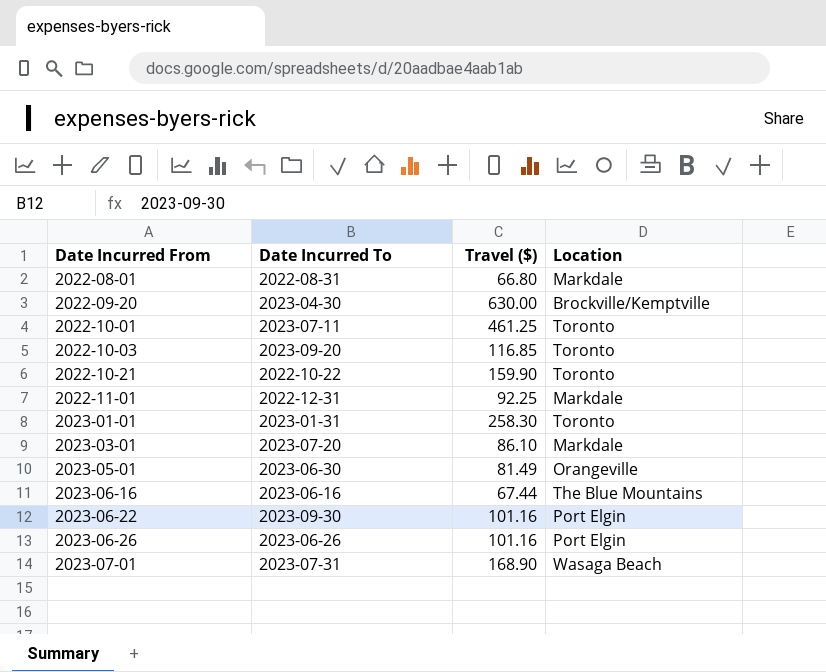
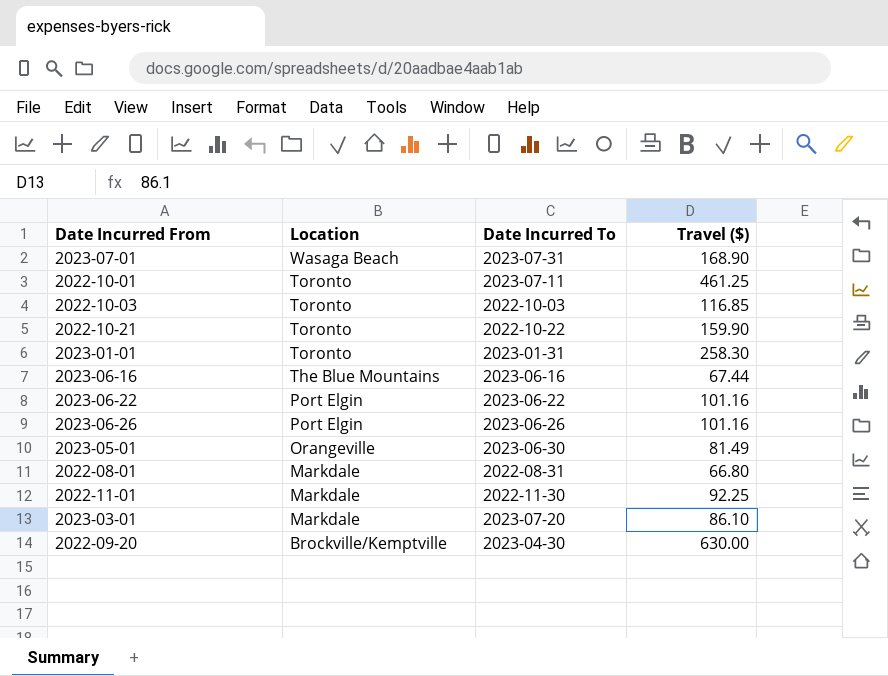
row order: Date Incurred From ascending -> Location descending
column Location | position: 4 -> 2
2022-10-03 | Date Incurred To: 2023-09-20 -> 2022-10-03
2023-06-22 | Date Incurred To: 2023-09-30 -> 2023-06-22
2022-11-01 | Date Incurred To: 2022-12-31 -> 2022-11-30

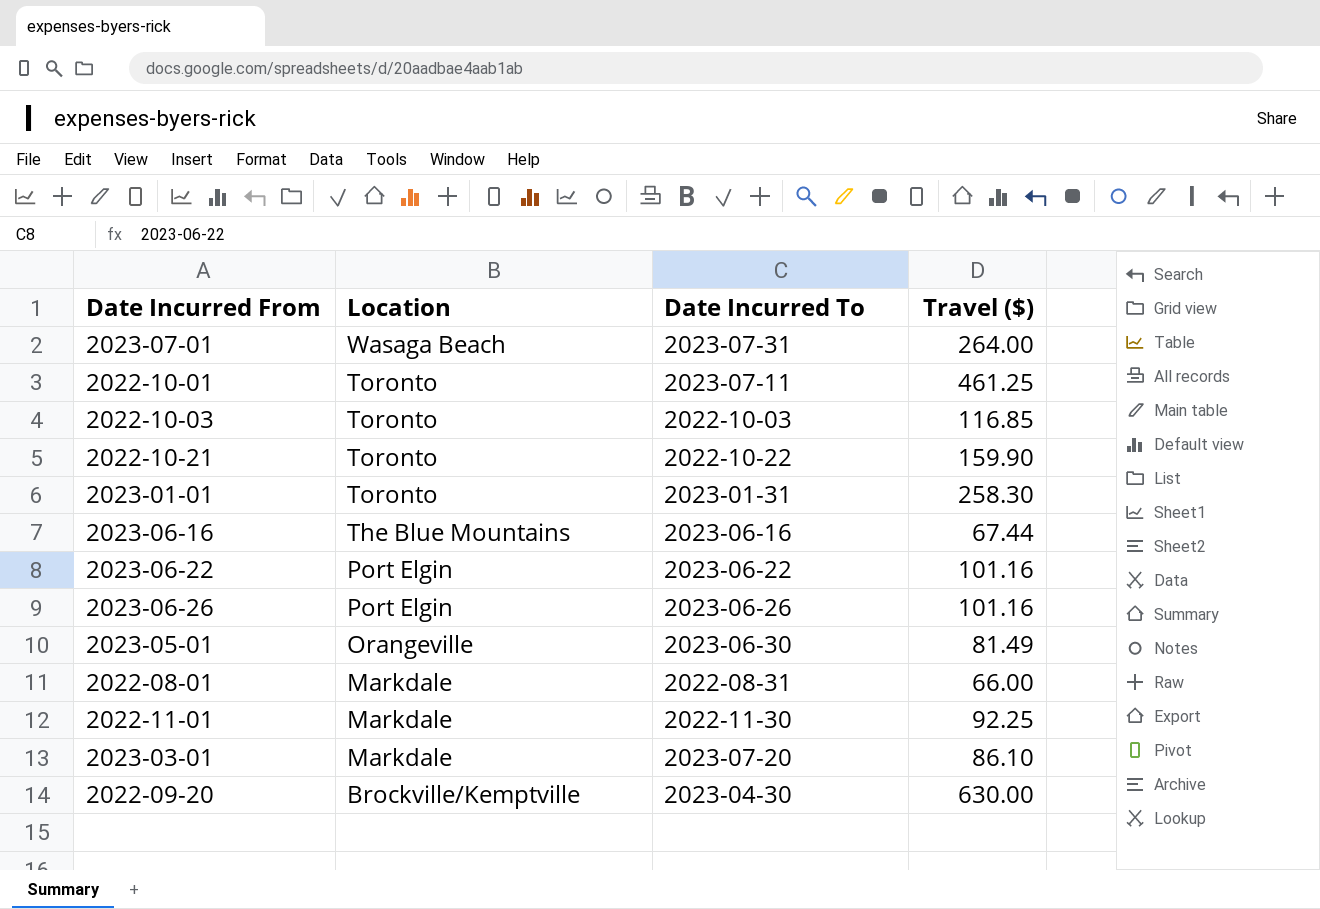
2023-07-01 | Travel ($): 168.90 -> 264.00
2022-08-01 | Travel ($): 66.80 -> 66.00

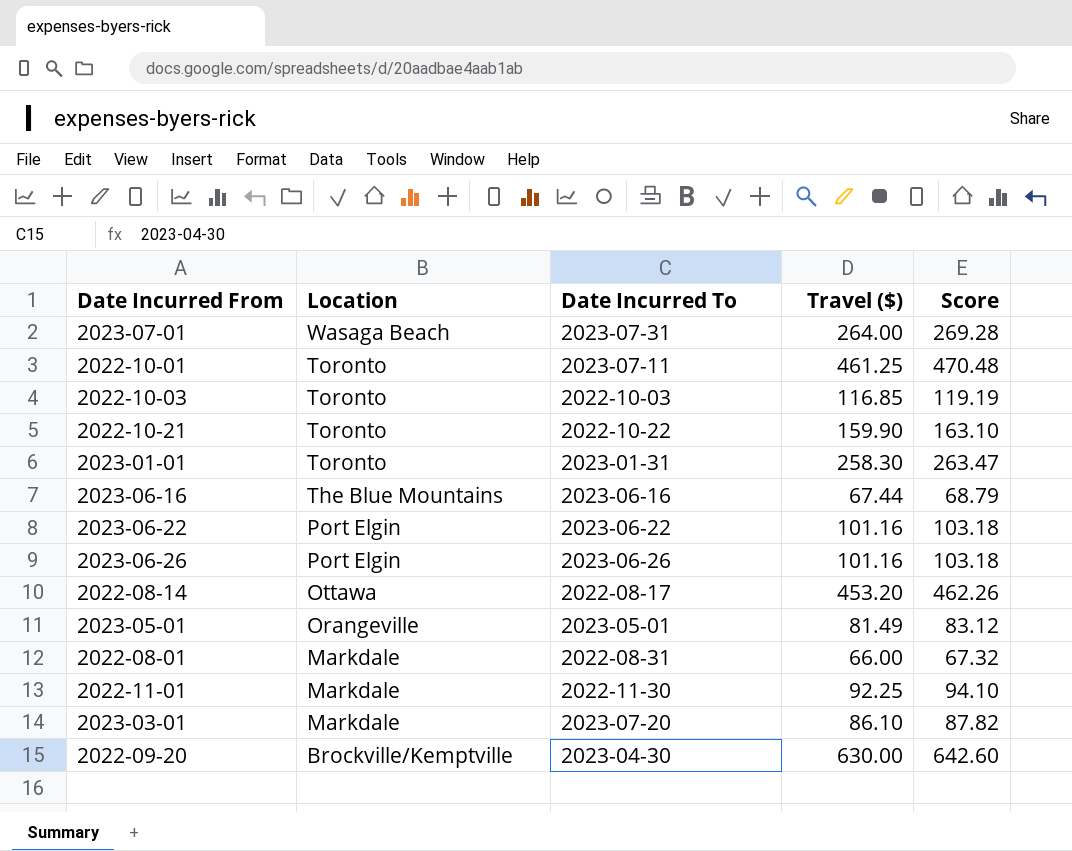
column Score | formula: none -> [Travel ($)] * 1.02
row 2022-08-14: none -> Ottawa | 2022-08-17 | 453.20 | 462.26
2023-05-01 | Date Incurred To: 2023-06-30 -> 2023-05-01

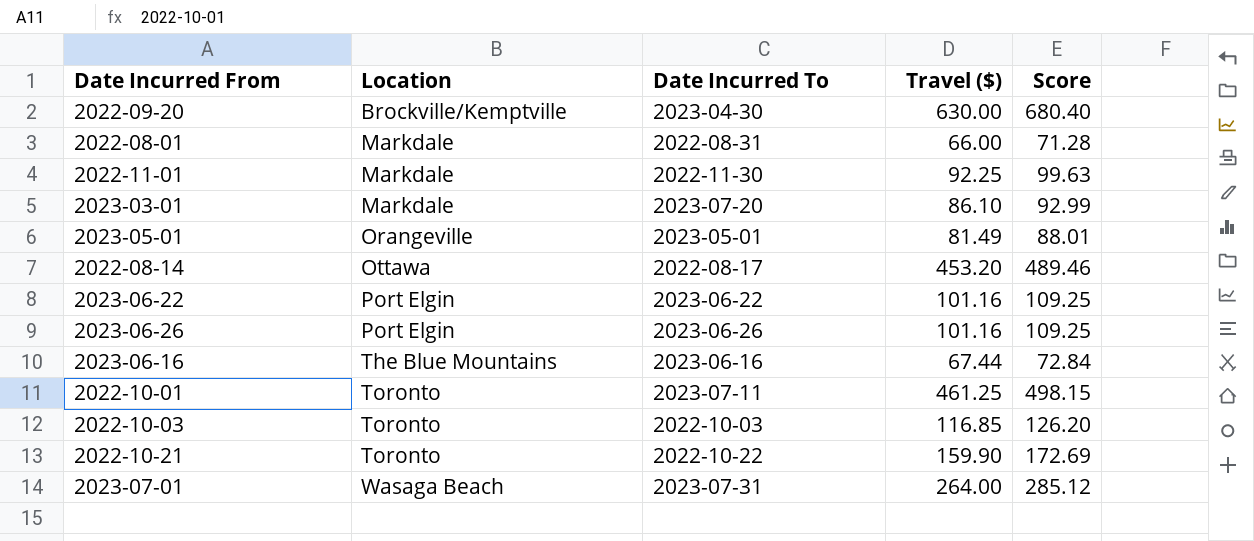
row order: Location descending -> Location ascending
column Score | formula: [Travel ($)] * 1.02 -> [Travel ($)] * 1.08
row 2023-01-01: Toronto | 2023-01-31 | 258.30 | 263.47 -> none

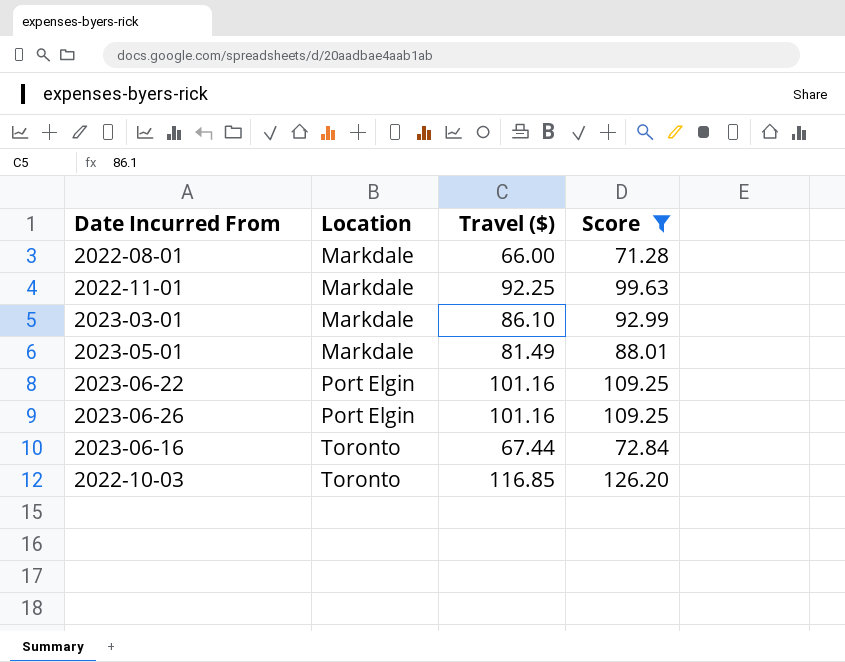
filter: none -> Score <= 126.20
column Date Incurred To | position: 3 -> none
2023-05-01 | Location: Orangeville -> Markdale
2023-06-16 | Location: The Blue Mountains -> Toronto

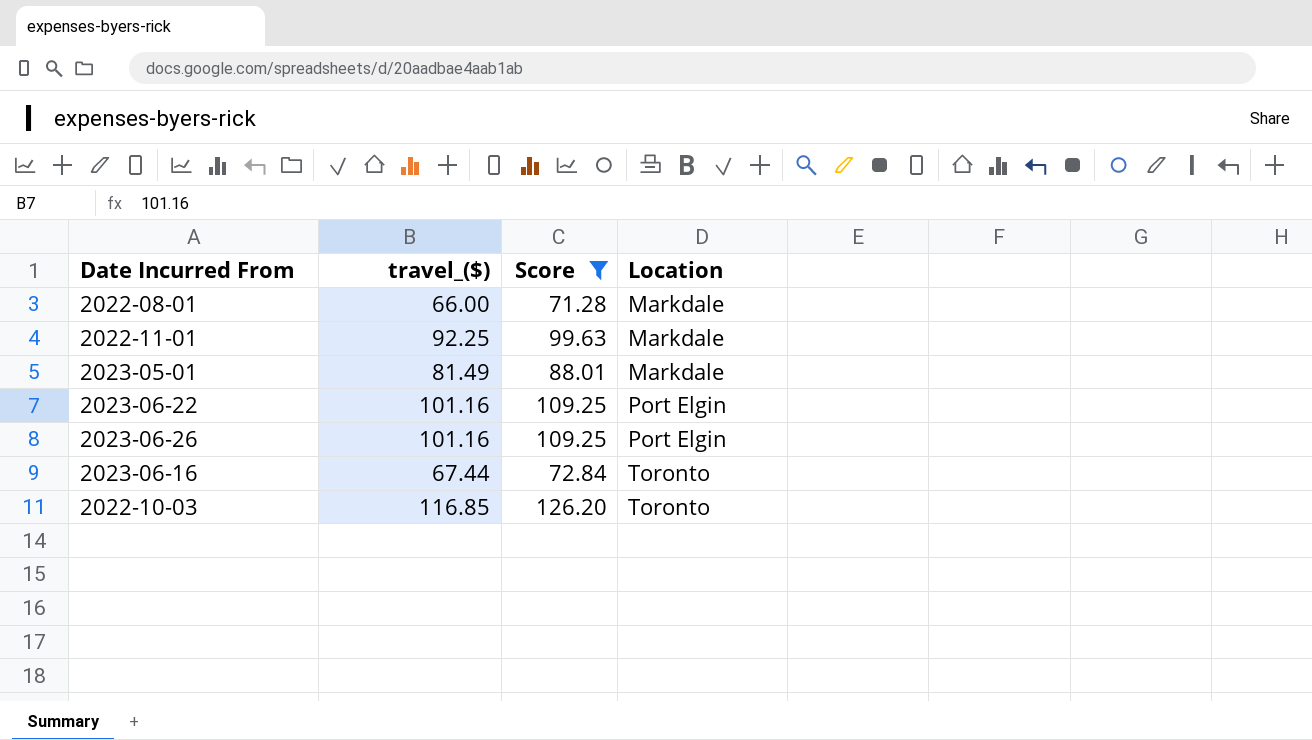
column name: Travel ($) -> travel_($)
column Location | position: 2 -> 4
row 2023-03-01: Markdale | 86.10 | 92.99 -> none

